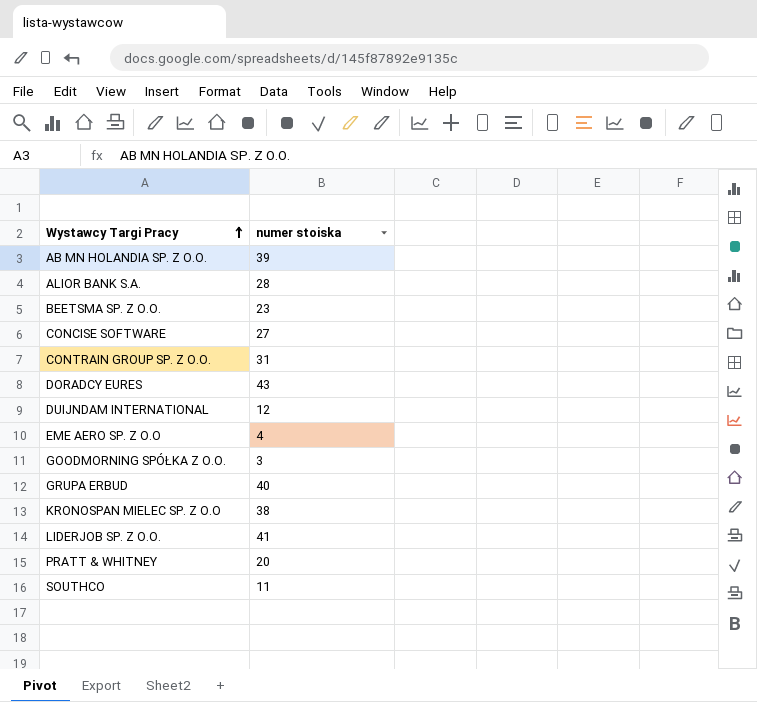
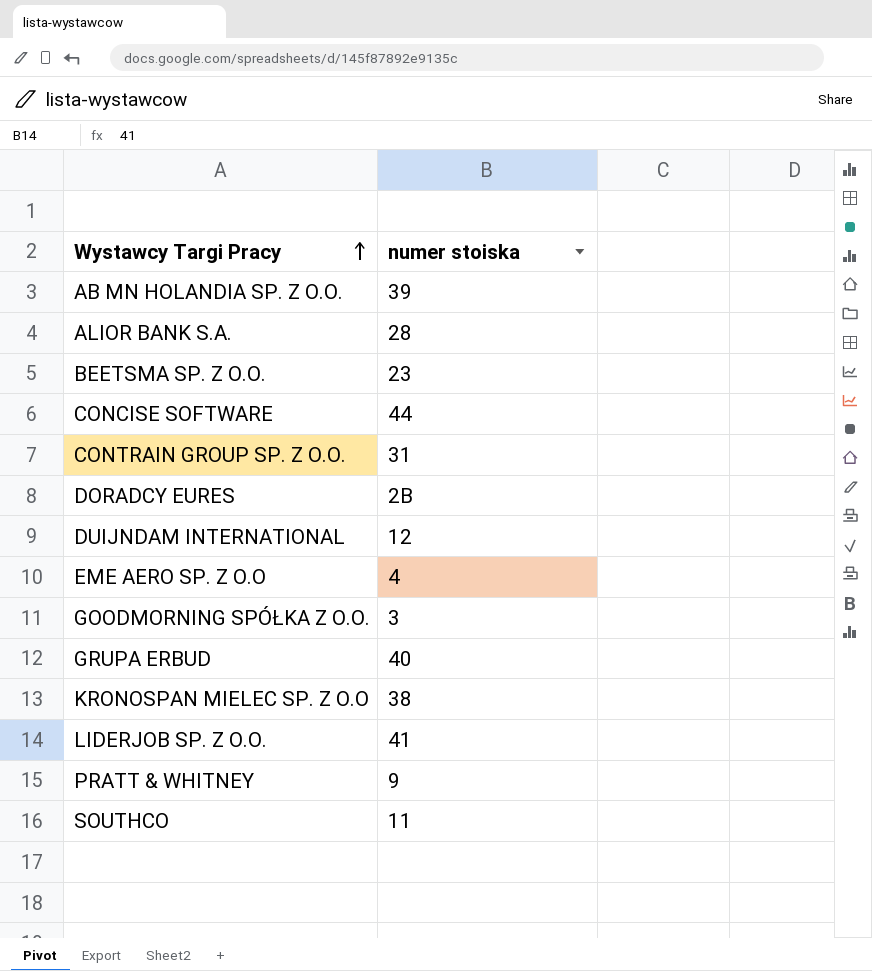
CONCISE SOFTWARE | numer stoiska: 27 -> 44
DORADCY EURES | numer stoiska: 43 -> 2B
PRATT & WHITNEY | numer stoiska: 20 -> 9

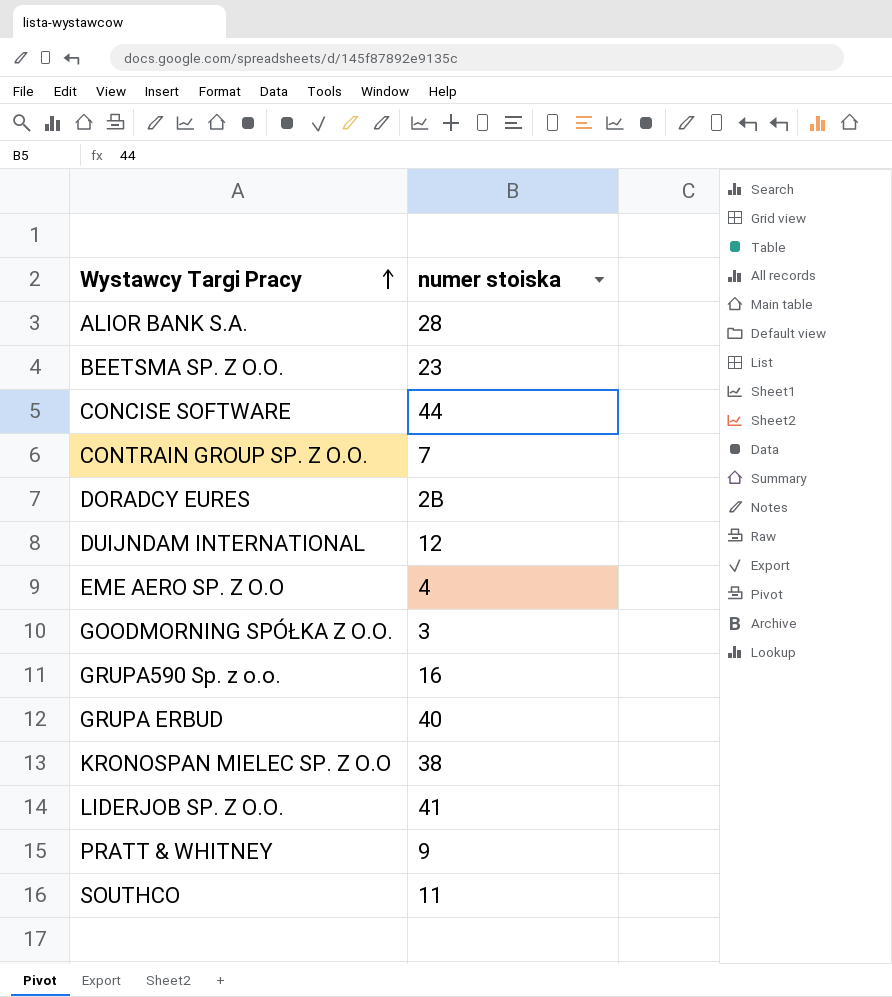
row AB MN HOLANDIA SP. Z O.O.: 39 -> none
CONTRAIN GROUP SP. Z O.O. | numer stoiska: 31 -> 7
row GRUPA590 Sp. z o.o.: none -> 16

